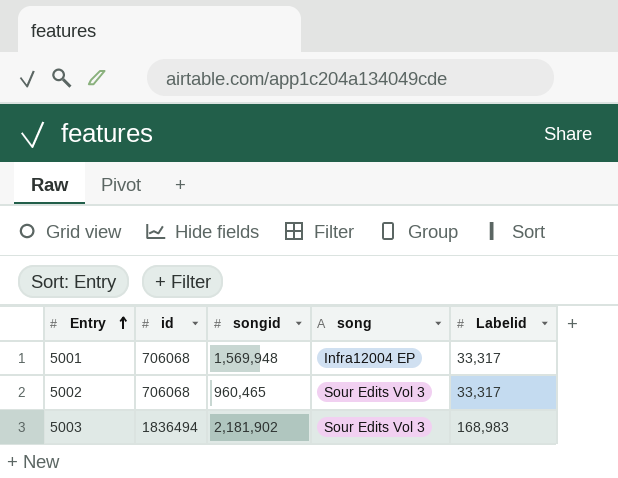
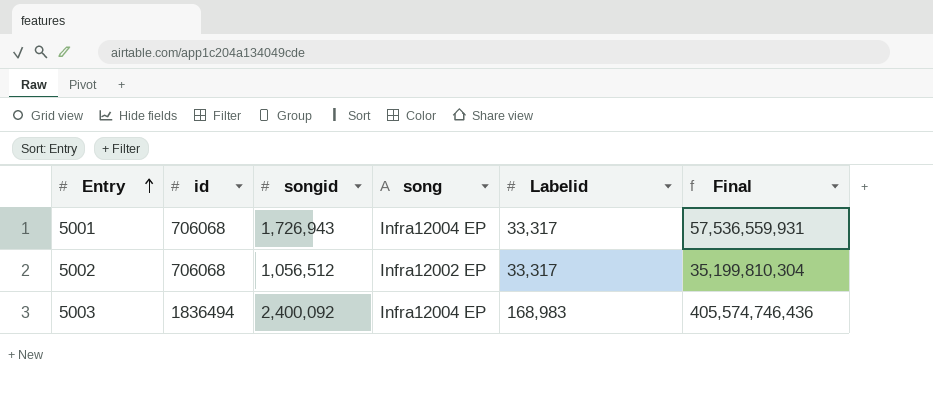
column Final | formula: none -> [songid] * [Labelid]
5001 | songid: 1,569,948 -> 1,726,943
5002 | songid: 960,465 -> 1,056,512
5002 | song: Sour Edits Vol 3 -> Infra12002 EP
5003 | songid: 2,181,902 -> 2,400,092
5003 | song: Sour Edits Vol 3 -> Infra12004 EP

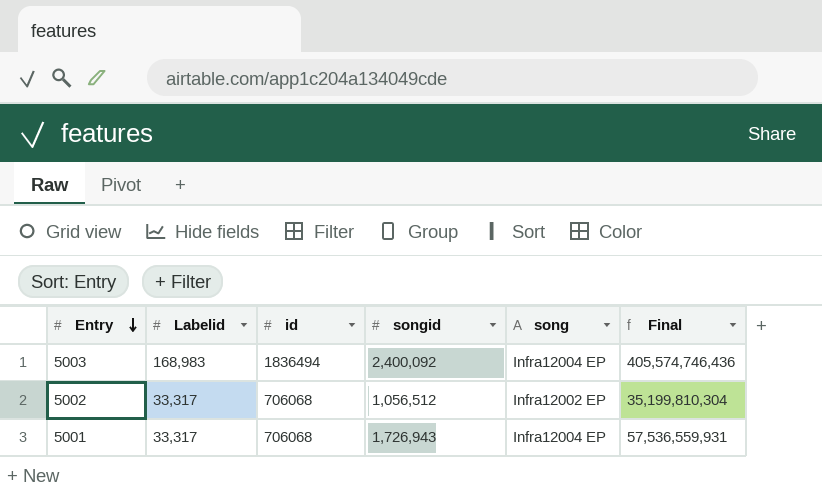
row order: Entry ascending -> Entry descending
column Labelid | position: 5 -> 2

